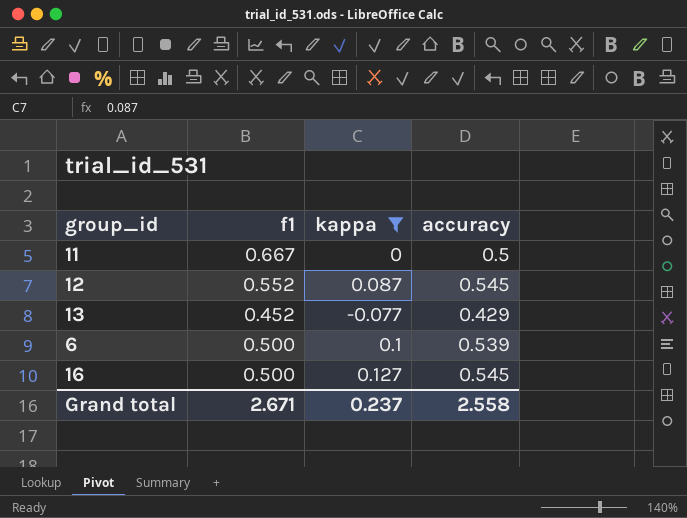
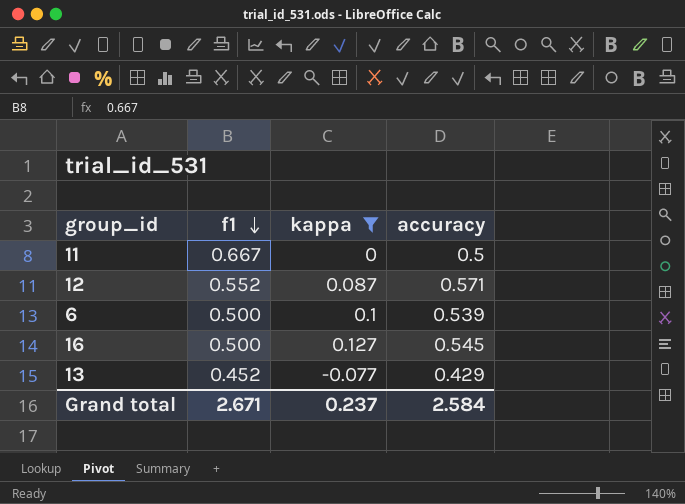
row order: none -> f1 descending
12 | accuracy: 0.545 -> 0.571
Grand total | accuracy: 2.558 -> 2.584

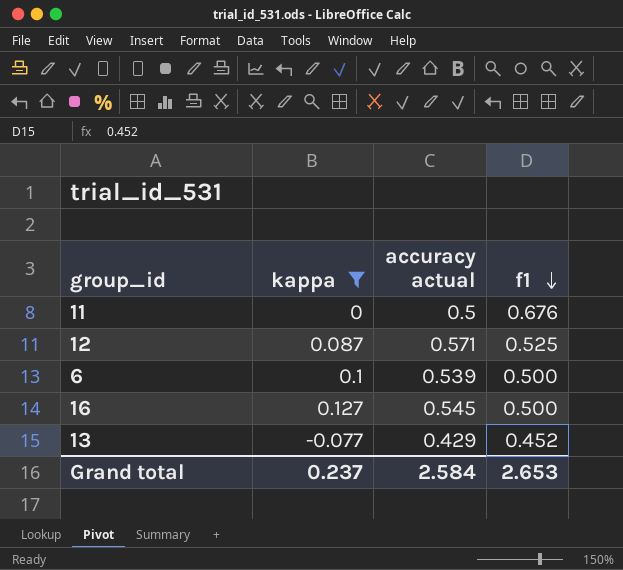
column name: accuracy -> accuracy actual
column f1 | position: 2 -> 4
11 | f1: 0.667 -> 0.676
12 | f1: 0.552 -> 0.525
Grand total | f1: 2.671 -> 2.653

